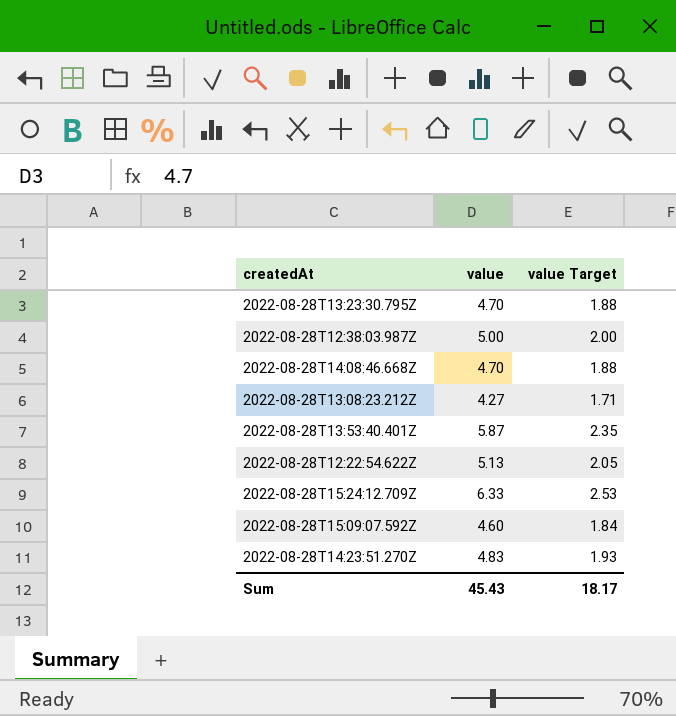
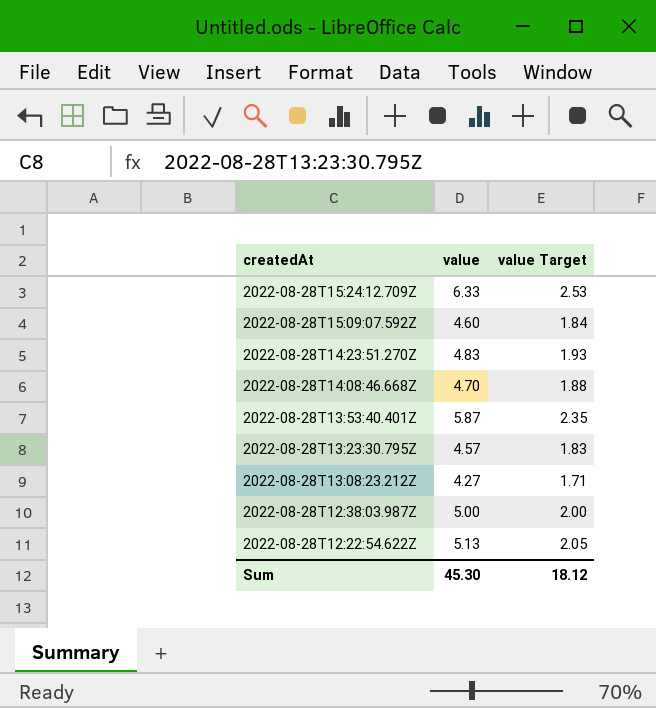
row order: none -> createdAt descending
2022-08-28T13:23:30.795Z | value: 4.70 -> 4.57
2022-08-28T13:23:30.795Z | value Target: 1.88 -> 1.83
Sum | value: 45.43 -> 45.30
Sum | value Target: 18.17 -> 18.12

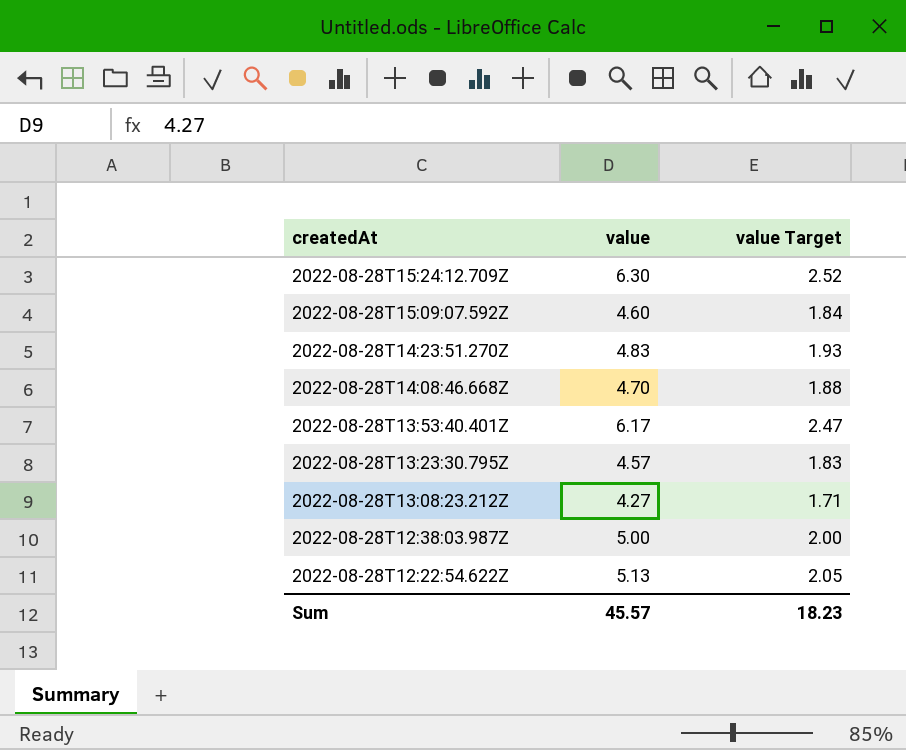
2022-08-28T15:24:12.709Z | value: 6.33 -> 6.30
2022-08-28T15:24:12.709Z | value Target: 2.53 -> 2.52
2022-08-28T13:53:40.401Z | value: 5.87 -> 6.17
2022-08-28T13:53:40.401Z | value Target: 2.35 -> 2.47
Sum | value: 45.30 -> 45.57
Sum | value Target: 18.12 -> 18.23

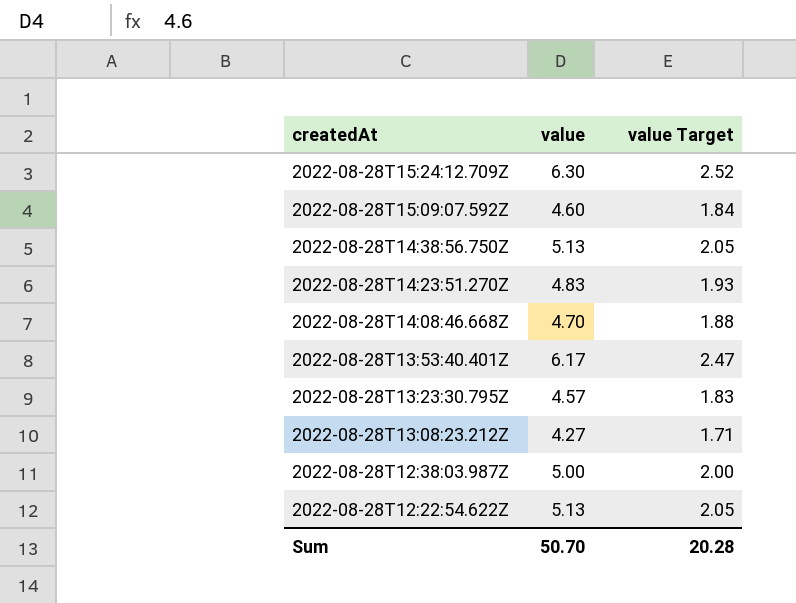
row 2022-08-28T14:38:56.750Z: none -> 5.13 | 2.05
Sum | value: 45.57 -> 50.70
Sum | value Target: 18.23 -> 20.28

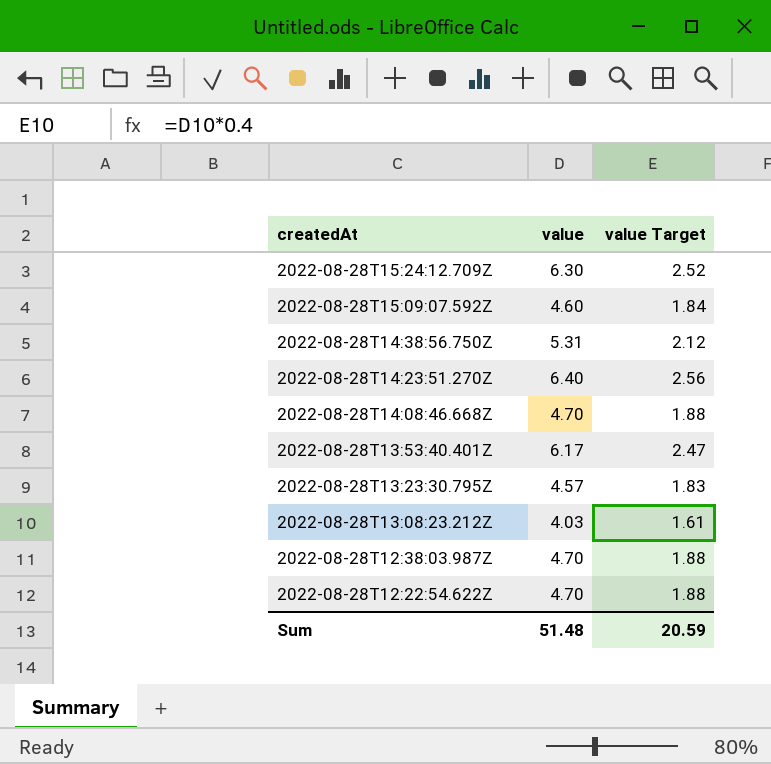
2022-08-28T14:38:56.750Z | value: 5.13 -> 5.31
2022-08-28T14:38:56.750Z | value Target: 2.05 -> 2.12
2022-08-28T14:23:51.270Z | value: 4.83 -> 6.40
2022-08-28T14:23:51.270Z | value Target: 1.93 -> 2.56
2022-08-28T13:08:23.212Z | value: 4.27 -> 4.03
2022-08-28T13:08:23.212Z | value Target: 1.71 -> 1.61
2022-08-28T12:38:03.987Z | value: 5.00 -> 4.70
2022-08-28T12:38:03.987Z | value Target: 2.00 -> 1.88
2022-08-28T12:22:54.622Z | value: 5.13 -> 4.70
2022-08-28T12:22:54.622Z | value Target: 2.05 -> 1.88
Sum | value: 50.70 -> 51.48
Sum | value Target: 20.28 -> 20.59

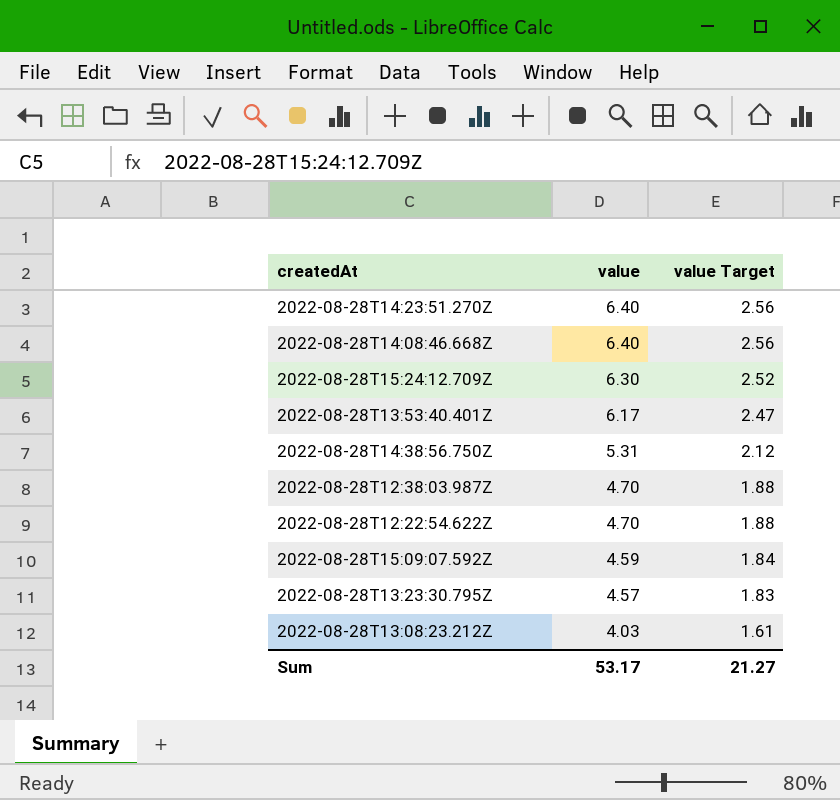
row order: createdAt descending -> value descending
2022-08-28T14:08:46.668Z | value: 4.70 -> 6.40
2022-08-28T14:08:46.668Z | value Target: 1.88 -> 2.56
2022-08-28T15:09:07.592Z | value: 4.60 -> 4.59
Sum | value: 51.48 -> 53.17
Sum | value Target: 20.59 -> 21.27

